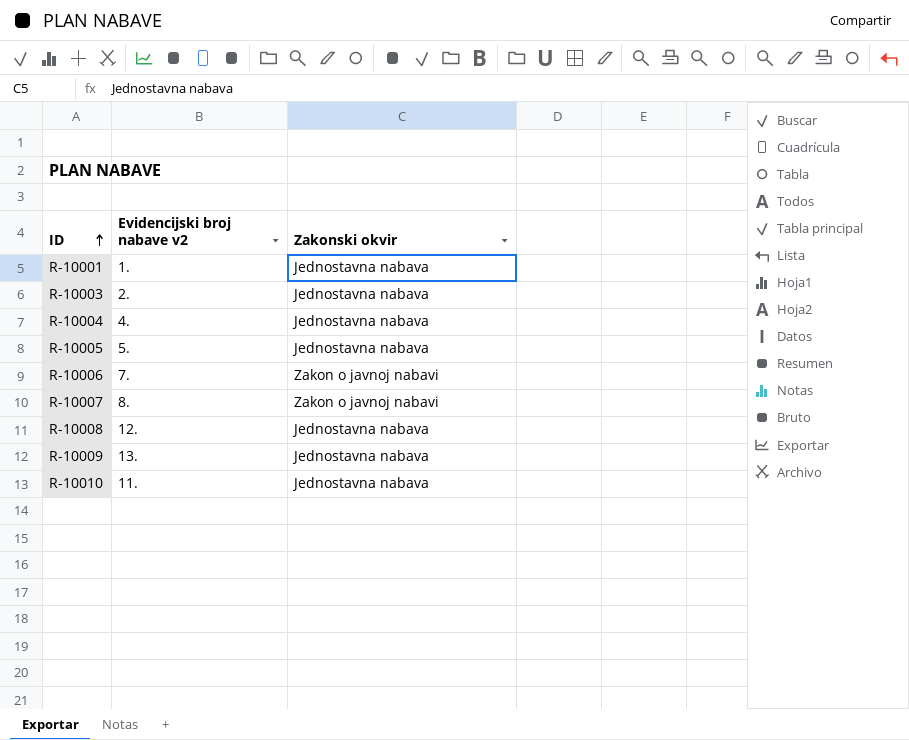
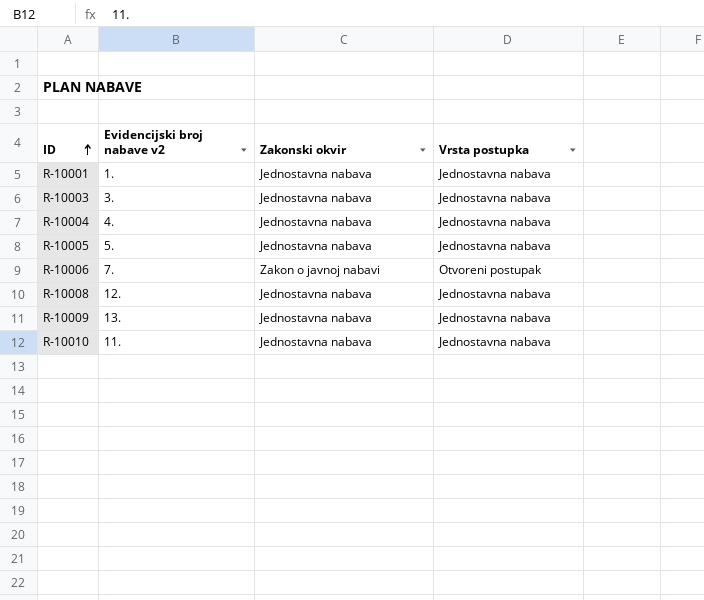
column Vrsta postupka | position: none -> 4
row R-10007: 8. | Zakon o javnoj nabavi -> none
R-10003 | Evidencijski broj nabave v2: 2. -> 3.

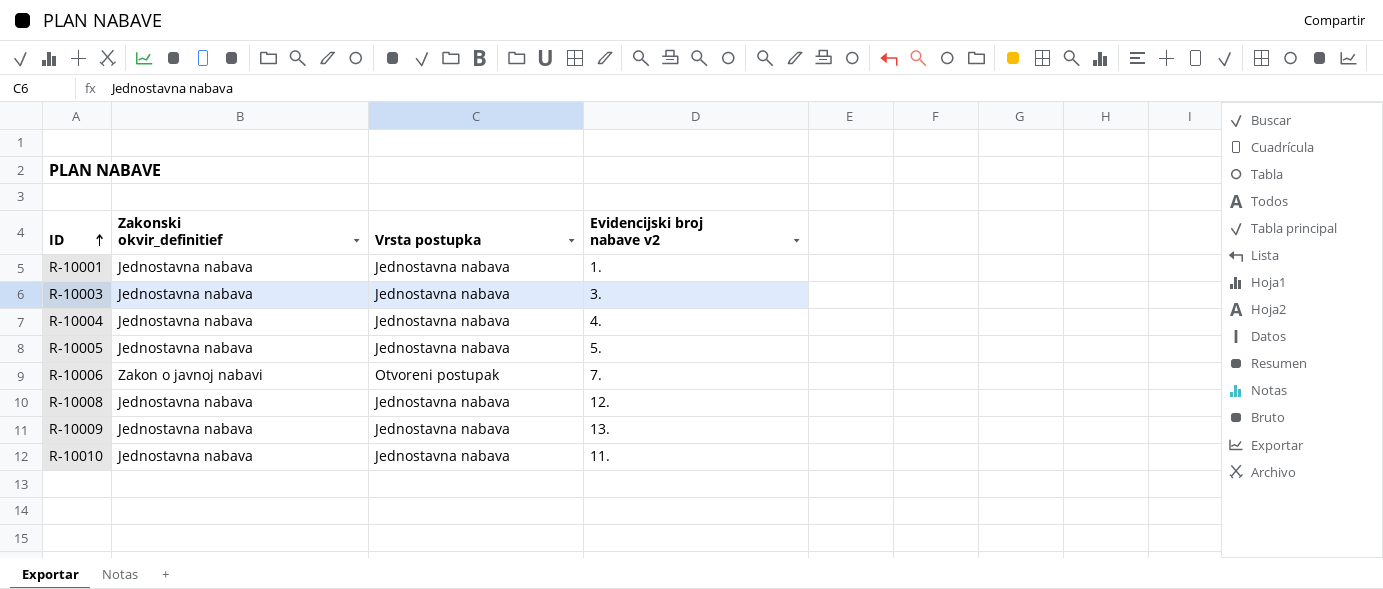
column name: Zakonski okvir -> Zakonski okvir_definitief
column Evidencijski broj nabave v2 | position: 2 -> 4

